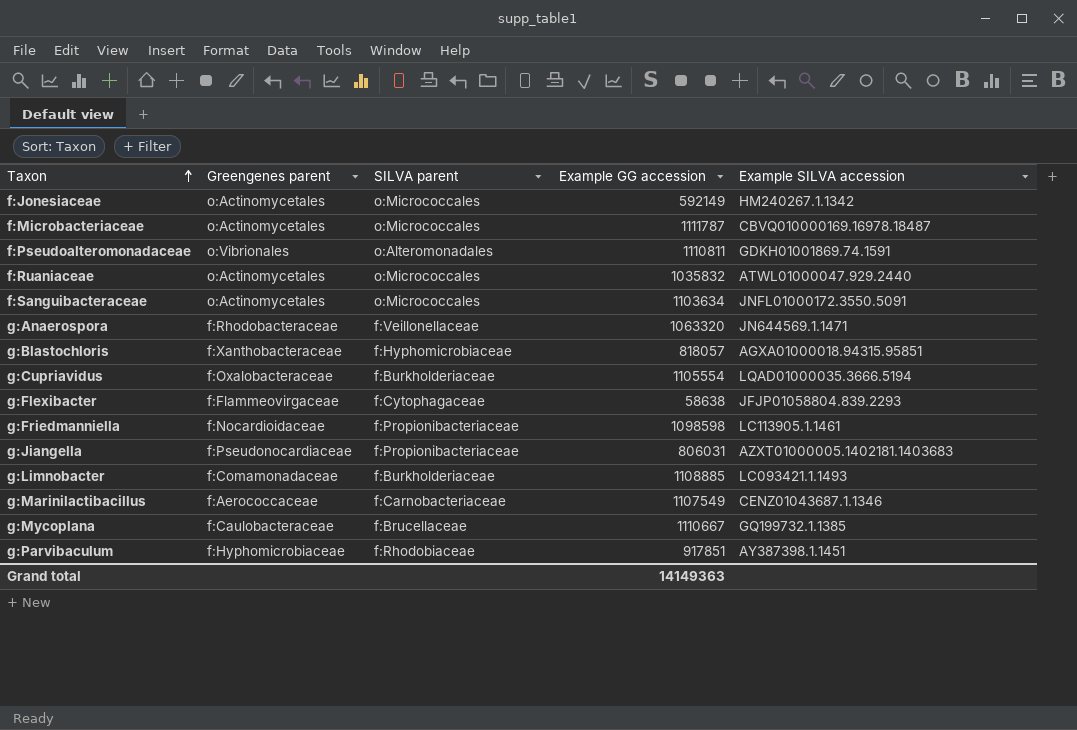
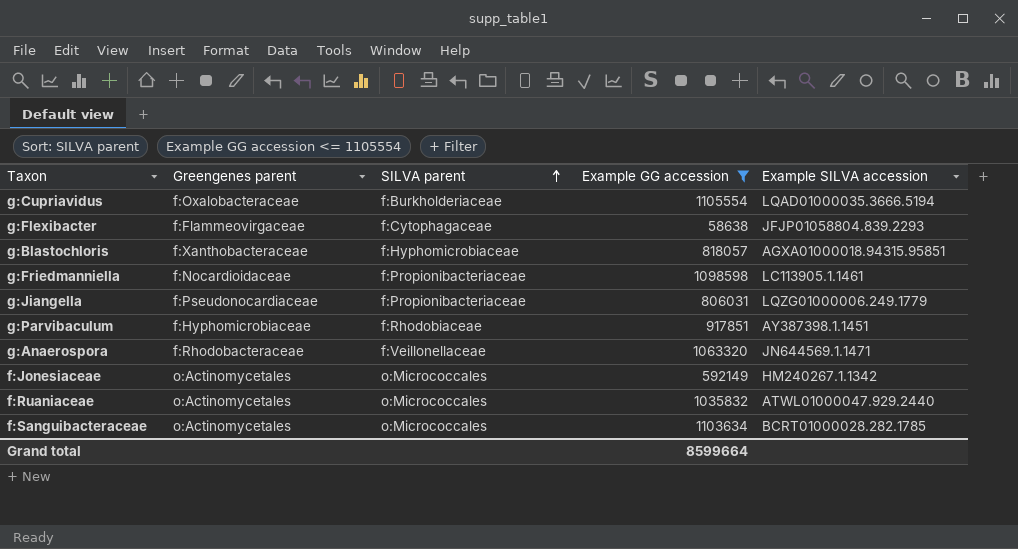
filter: none -> Example GG accession <= 1105554
row order: Taxon ascending -> SILVA parent ascending
g:Jiangella | Example SILVA accession: AZXT01000005.1402181.1403683 -> LQZG01000006.249.1779
f:Sanguibacteraceae | Example SILVA accession: JNFL01000172.3550.5091 -> BCRT01000028.282.1785
Grand total | Example GG accession: 14149363 -> 8599664

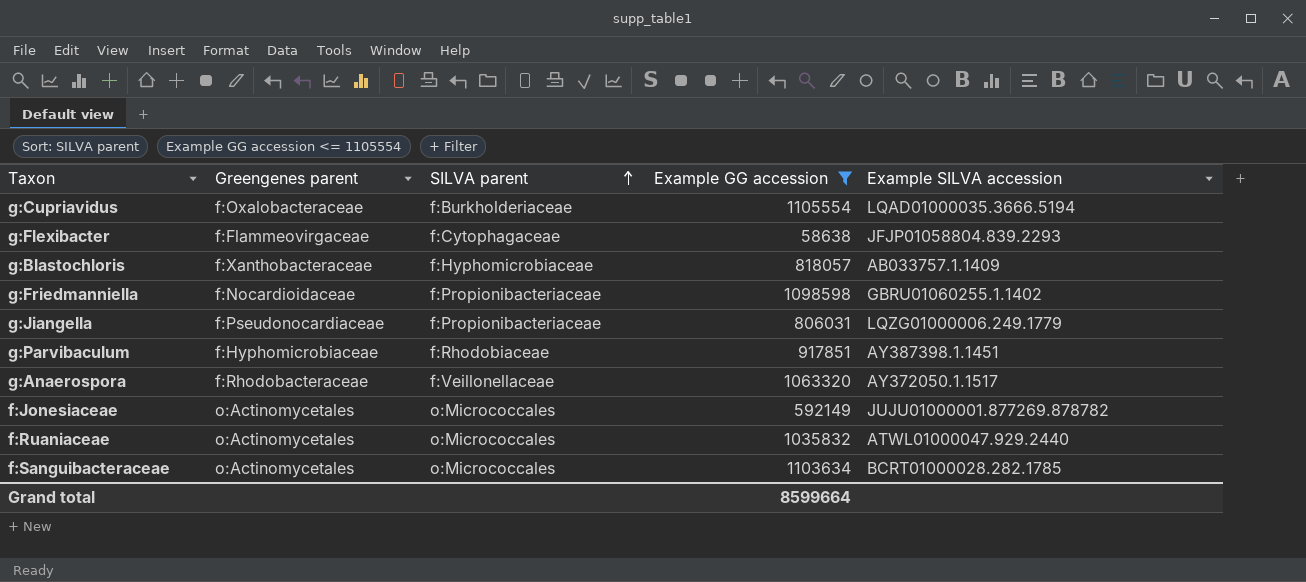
g:Blastochloris | Example SILVA accession: AGXA01000018.94315.95851 -> AB033757.1.1409
g:Friedmanniella | Example SILVA accession: LC113905.1.1461 -> GBRU01060255.1.1402
g:Anaerospora | Example SILVA accession: JN644569.1.1471 -> AY372050.1.1517
f:Jonesiaceae | Example SILVA accession: HM240267.1.1342 -> JUJU01000001.877269.878782

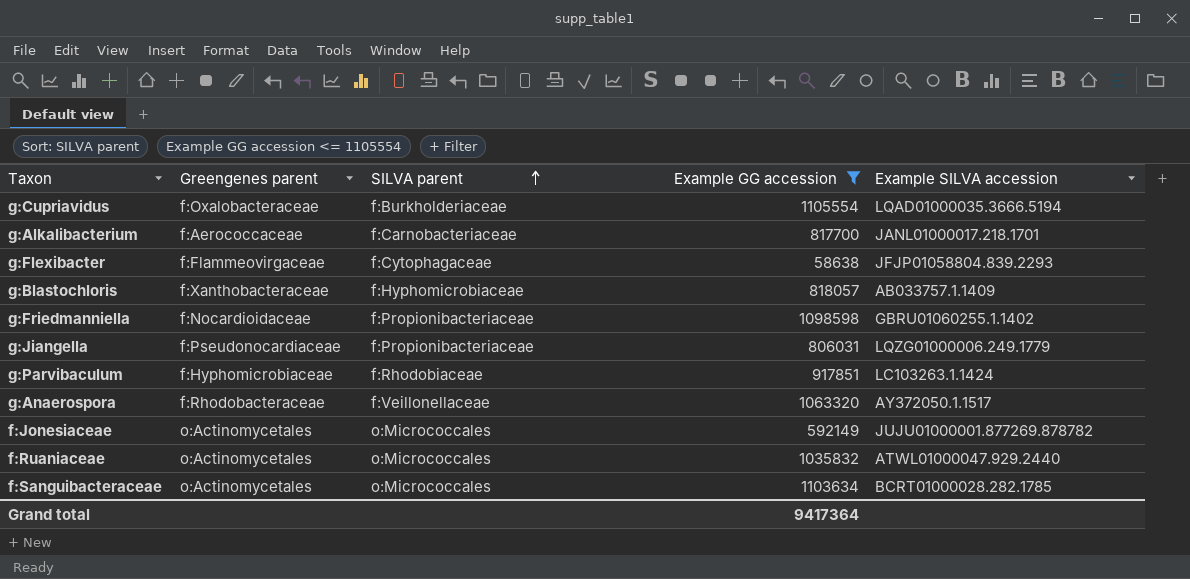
row g:Alkalibacterium: none -> f:Aerococcaceae | f:Carnobacteriaceae | 817700 | JANL01000017.218.1701
g:Parvibaculum | Example SILVA accession: AY387398.1.1451 -> LC103263.1.1424
Grand total | Example GG accession: 8599664 -> 9417364

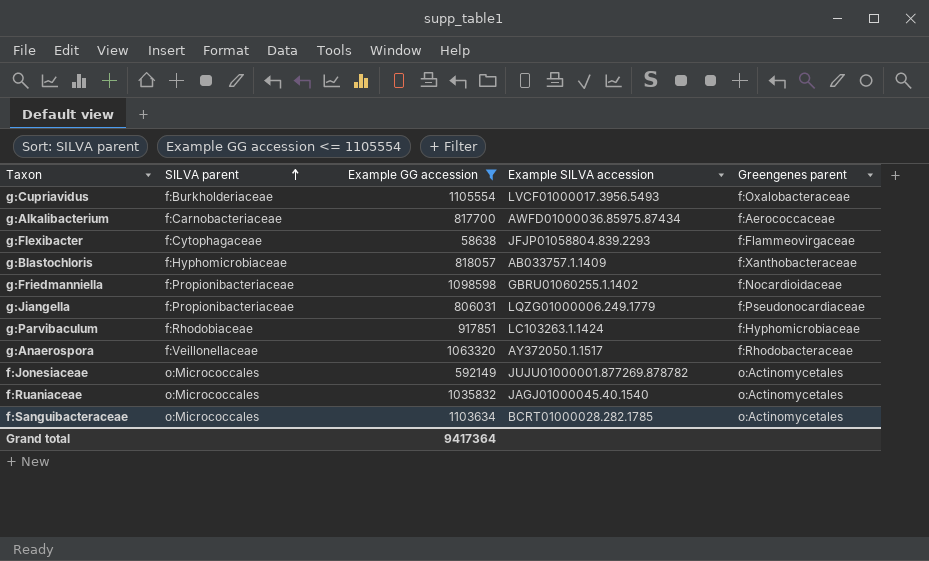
column Greengenes parent | position: 2 -> 5
g:Cupriavidus | Example SILVA accession: LQAD01000035.3666.5194 -> LVCF01000017.3956.5493
g:Alkalibacterium | Example SILVA accession: JANL01000017.218.1701 -> AWFD01000036.85975.87434
f:Ruaniaceae | Example SILVA accession: ATWL01000047.929.2440 -> JAGJ01000045.40.1540

